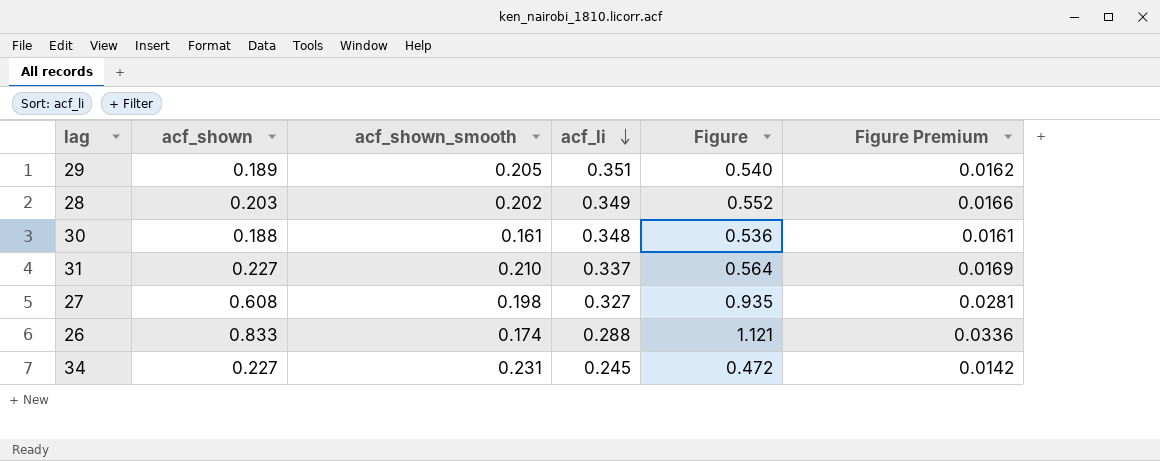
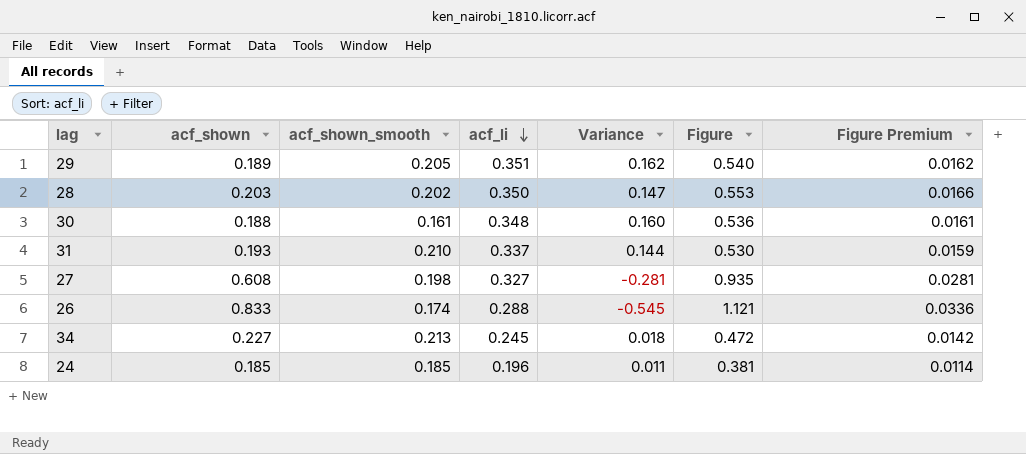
column Variance | formula: none -> [acf_li] - [acf_shown]
28 | acf_li: 0.349 -> 0.350
28 | Figure: 0.552 -> 0.553
31 | acf_shown: 0.227 -> 0.193
31 | Figure: 0.564 -> 0.530
31 | Figure Premium: 0.0169 -> 0.0159
34 | acf_shown_smooth: 0.231 -> 0.213
row 24: none -> 0.185 | 0.185 | 0.196 | 0.011 | 0.381 | 0.0114

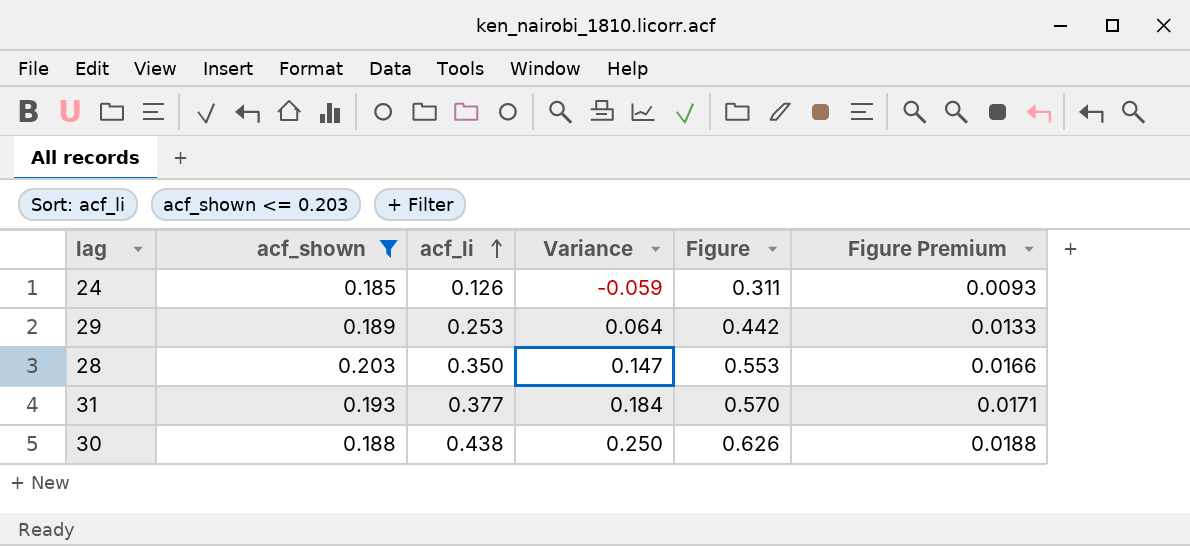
filter: none -> acf_shown <= 0.203
row order: acf_li descending -> acf_li ascending
column acf_shown_smooth | position: 3 -> none
24 | acf_li: 0.196 -> 0.126
24 | Variance: 0.011 -> -0.059
24 | Figure: 0.381 -> 0.311
24 | Figure Premium: 0.0114 -> 0.0093
29 | acf_li: 0.351 -> 0.253
29 | Variance: 0.162 -> 0.064
29 | Figure: 0.540 -> 0.442
29 | Figure Premium: 0.0162 -> 0.0133
31 | acf_li: 0.337 -> 0.377
31 | Variance: 0.144 -> 0.184
31 | Figure: 0.530 -> 0.570
31 | Figure Premium: 0.0159 -> 0.0171
30 | acf_li: 0.348 -> 0.438
30 | Variance: 0.160 -> 0.250
30 | Figure: 0.536 -> 0.626
30 | Figure Premium: 0.0161 -> 0.0188

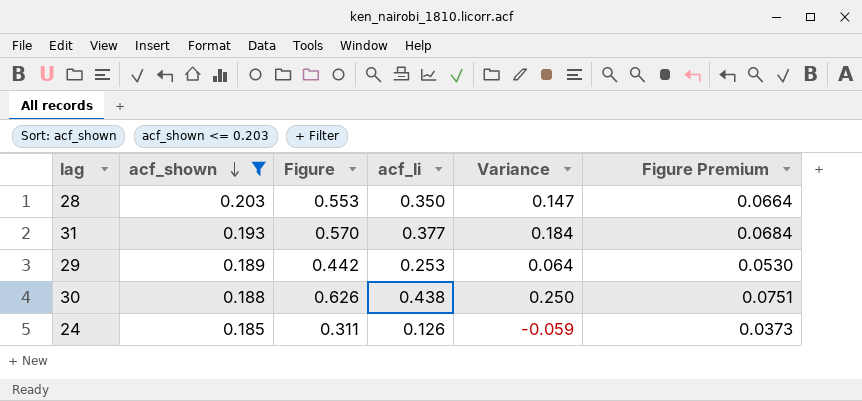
row order: acf_li ascending -> acf_shown descending
column Figure | position: 5 -> 3
column Figure Premium | formula: [Figure] * 0.03 -> [Figure] * 0.12

